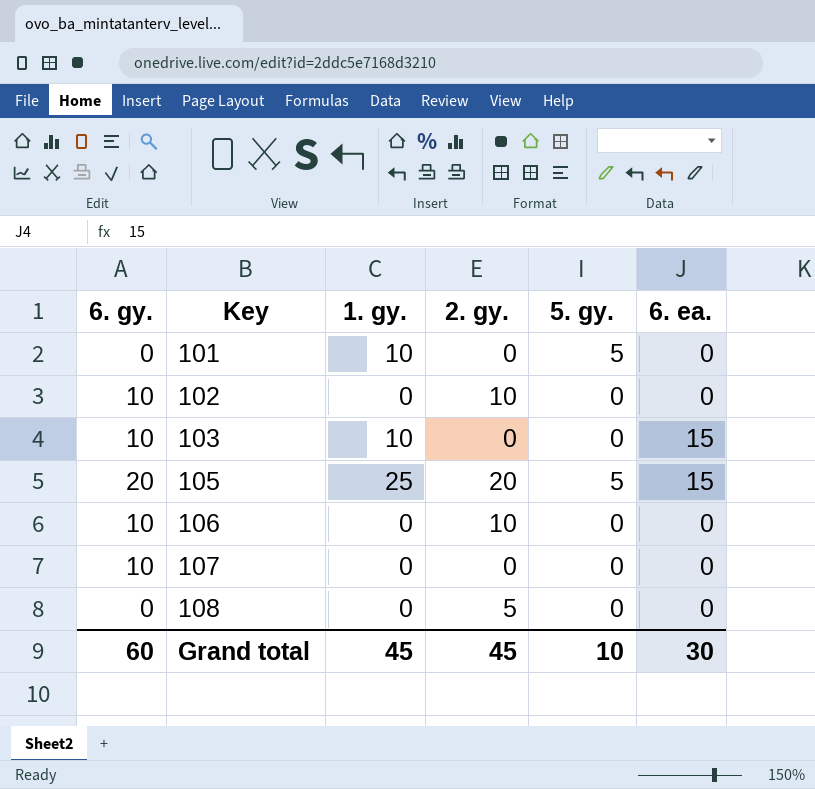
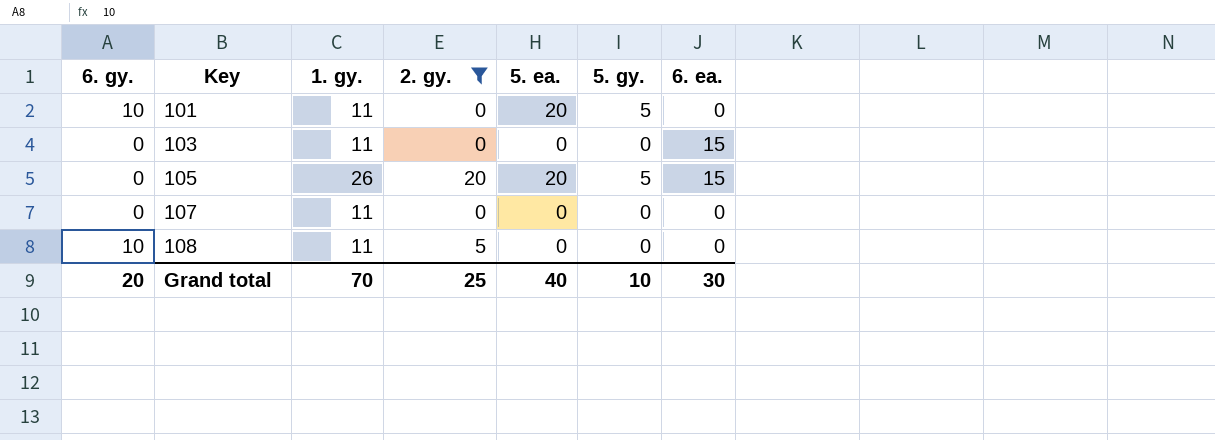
filter: none -> 2. gy. != 10
column 5. ea. | position: none -> 5
101 | 6. gy.: 0 -> 10
101 | 1. gy.: 10 -> 11
103 | 6. gy.: 10 -> 0
103 | 1. gy.: 10 -> 11
105 | 6. gy.: 20 -> 0
105 | 1. gy.: 25 -> 26
107 | 6. gy.: 10 -> 0
107 | 1. gy.: 0 -> 11
108 | 6. gy.: 0 -> 10
108 | 1. gy.: 0 -> 11
Grand total | 6. gy.: 60 -> 20
Grand total | 1. gy.: 45 -> 70
Grand total | 2. gy.: 45 -> 25

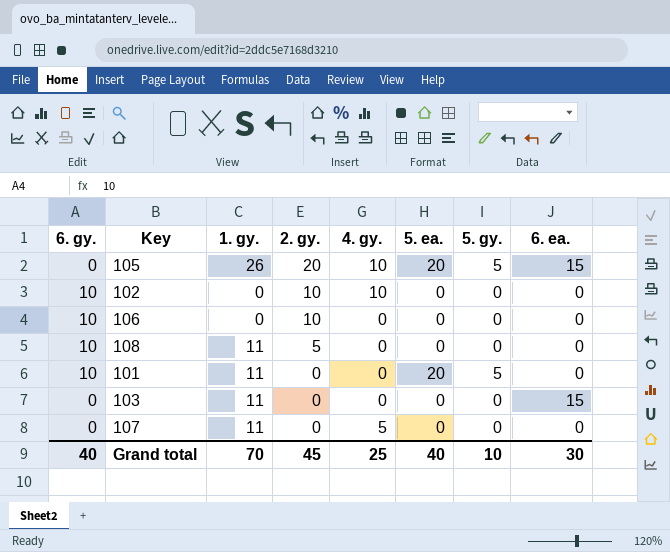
filter: 2. gy. != 10 -> none
row order: Key ascending -> 2. gy. descending
column 4. gy. | position: none -> 5
Grand total | 6. gy.: 20 -> 40
Grand total | 2. gy.: 25 -> 45

